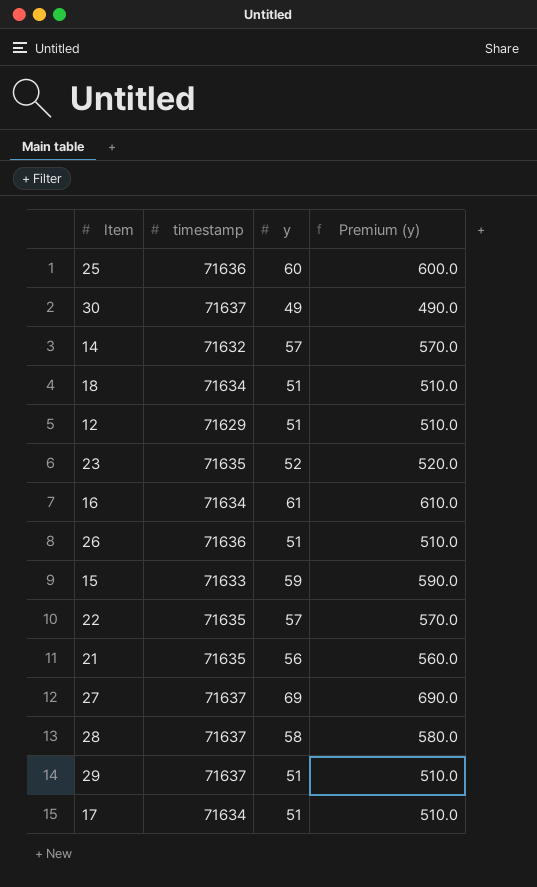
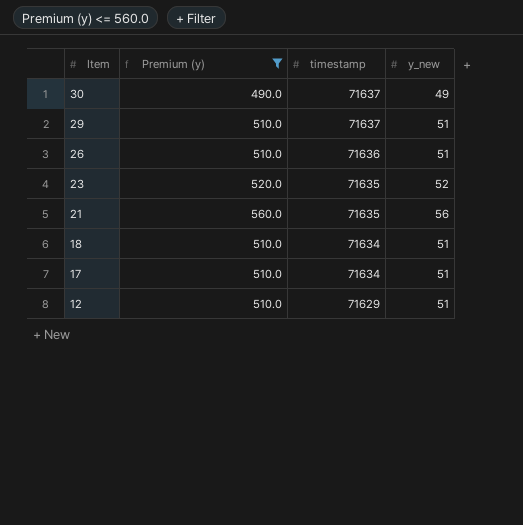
filter: none -> Premium (y) <= 560.0
row order: none -> Item descending
column Premium (y) | position: 4 -> 2
column name: y -> y_new

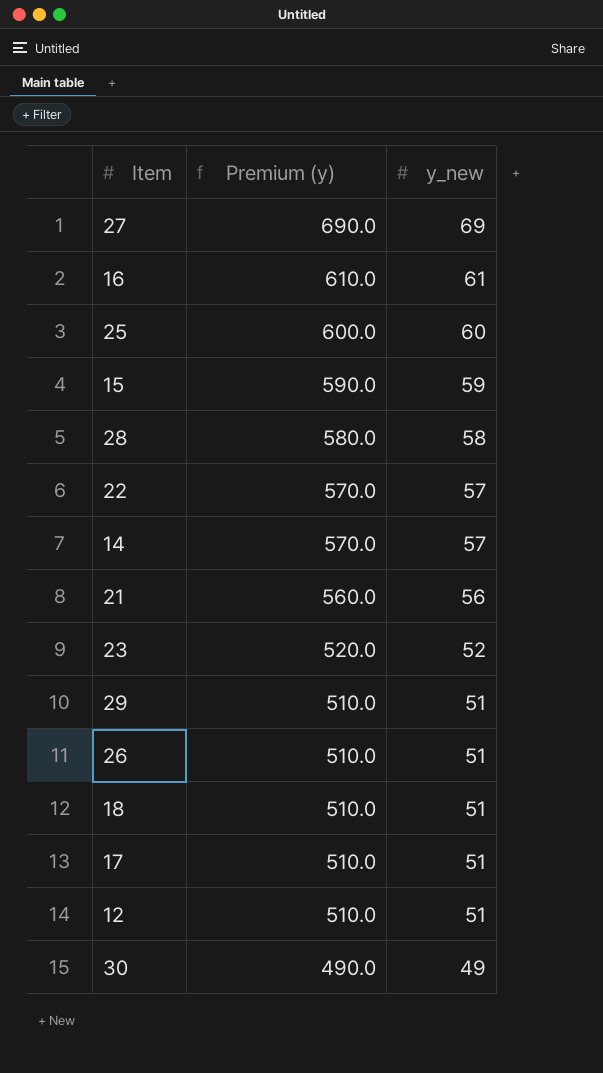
filter: Premium (y) <= 560.0 -> none
row order: Item descending -> Premium (y) descending
column timestamp | position: 3 -> none

